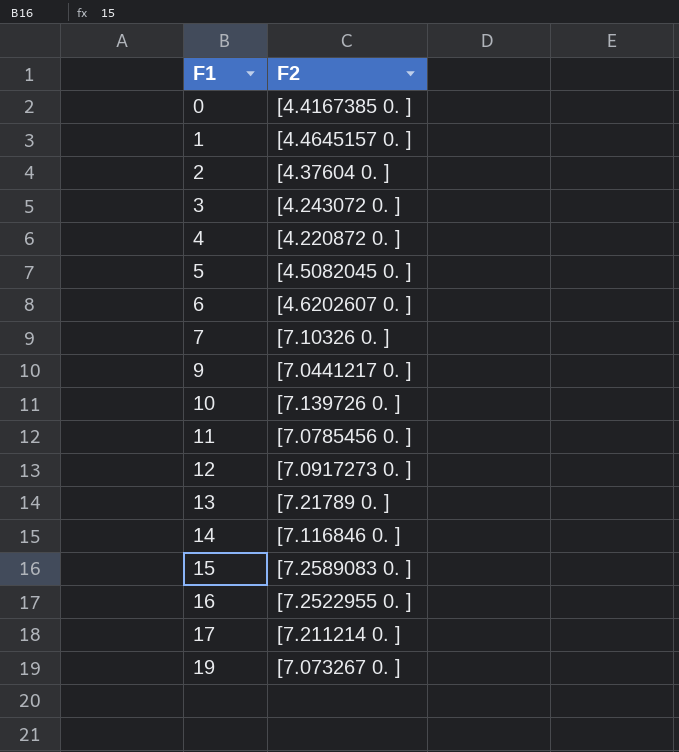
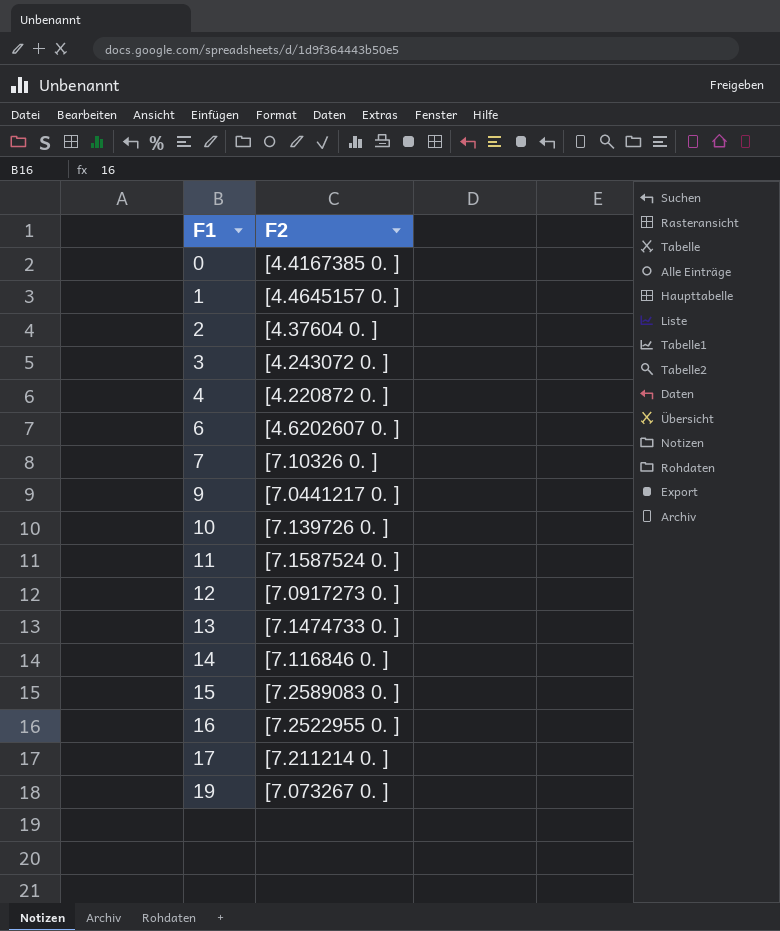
row 5: [4.5082045 0. ] -> none
11 | F2: [7.0785456 0. ] -> [7.1587524 0. ]
13 | F2: [7.21789 0. ] -> [7.1474733 0. ]

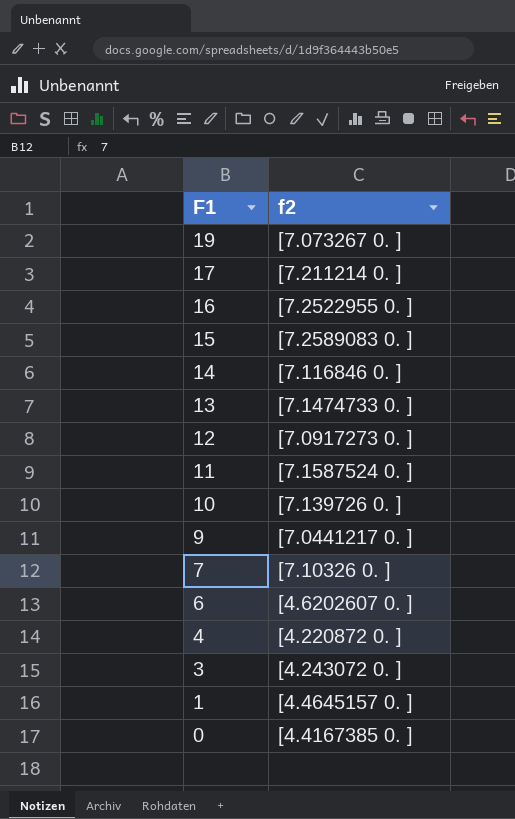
row order: F1 ascending -> F1 descending
column name: F2 -> f2
row 2: [4.37604 0. ] -> none

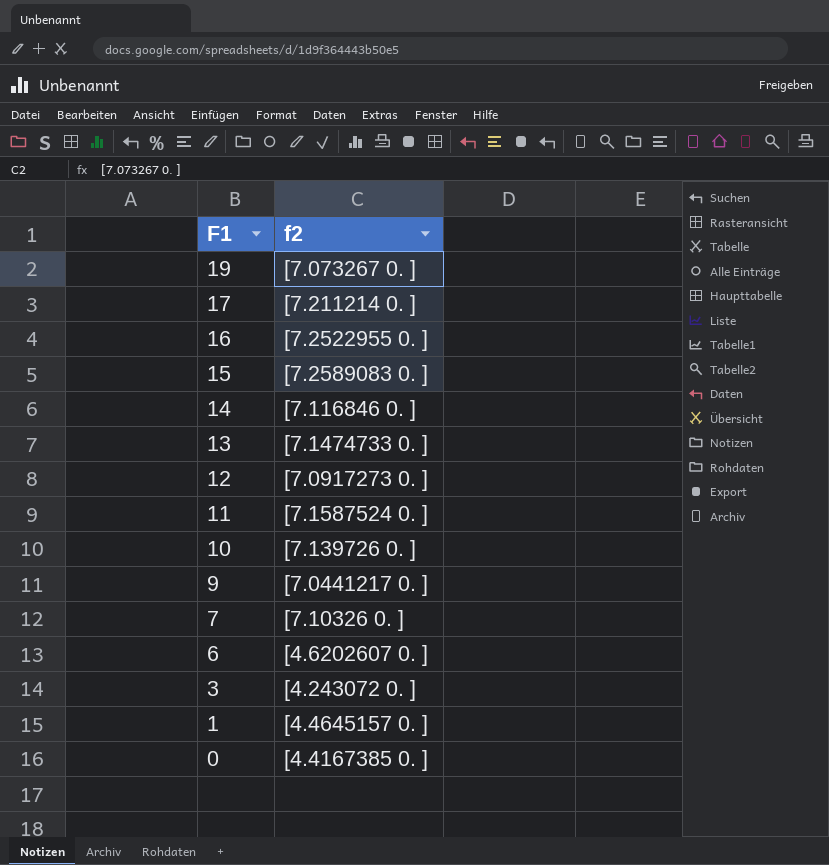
row 4: [4.220872 0. ] -> none

